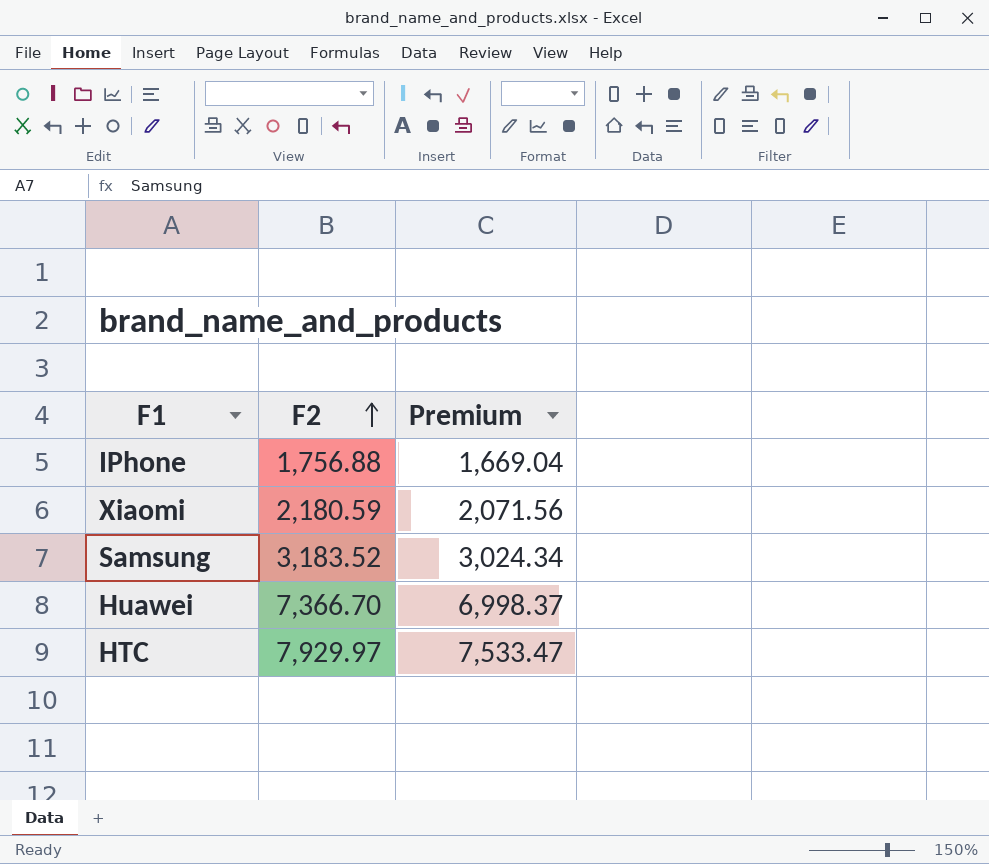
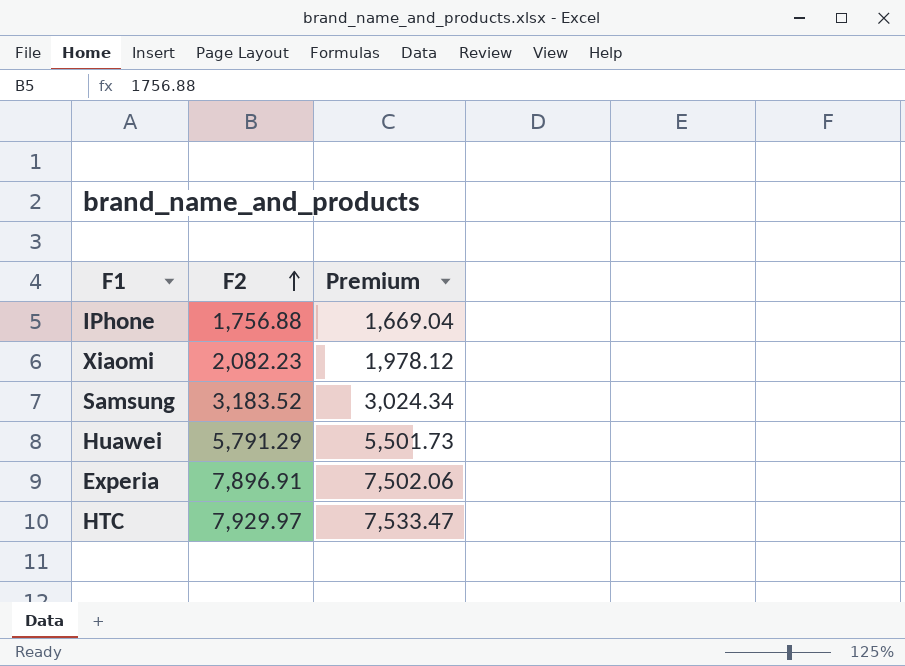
Xiaomi | F2: 2,180.59 -> 2,082.23
Xiaomi | Premium: 2,071.56 -> 1,978.12
Huawei | F2: 7,366.70 -> 5,791.29
Huawei | Premium: 6,998.37 -> 5,501.73
row Experia: none -> 7,896.91 | 7,502.06

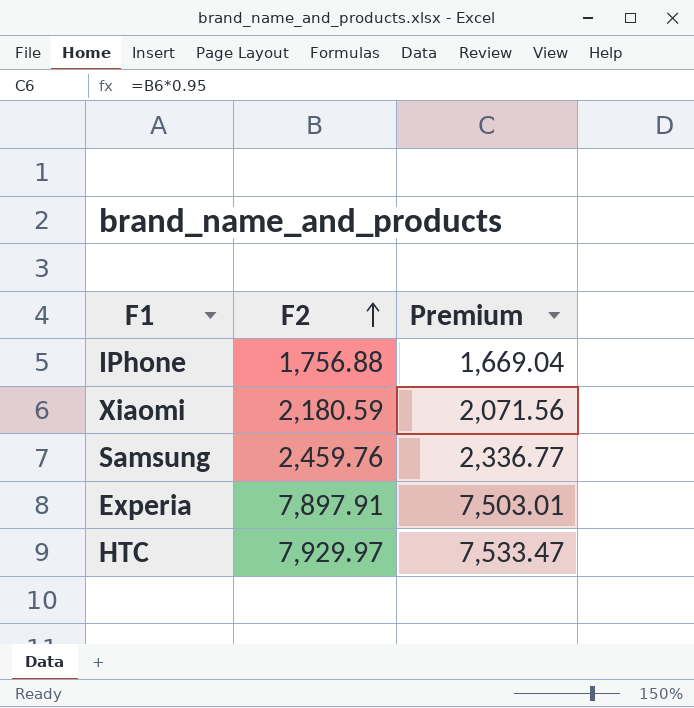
row Huawei: 5,791.29 | 5,501.73 -> none
Xiaomi | F2: 2,082.23 -> 2,180.59
Xiaomi | Premium: 1,978.12 -> 2,071.56
Samsung | F2: 3,183.52 -> 2,459.76
Samsung | Premium: 3,024.34 -> 2,336.77
Experia | F2: 7,896.91 -> 7,897.91
Experia | Premium: 7,502.06 -> 7,503.01

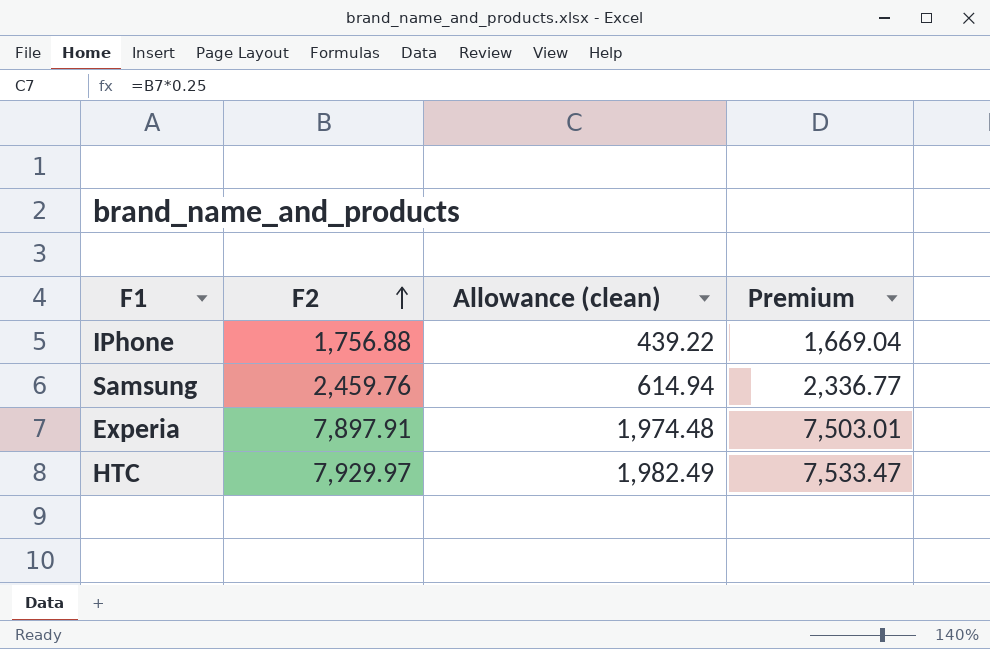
column Allowance (clean) | formula: none -> [F2] * 0.25
row Xiaomi: 2,180.59 | 2,071.56 -> none

